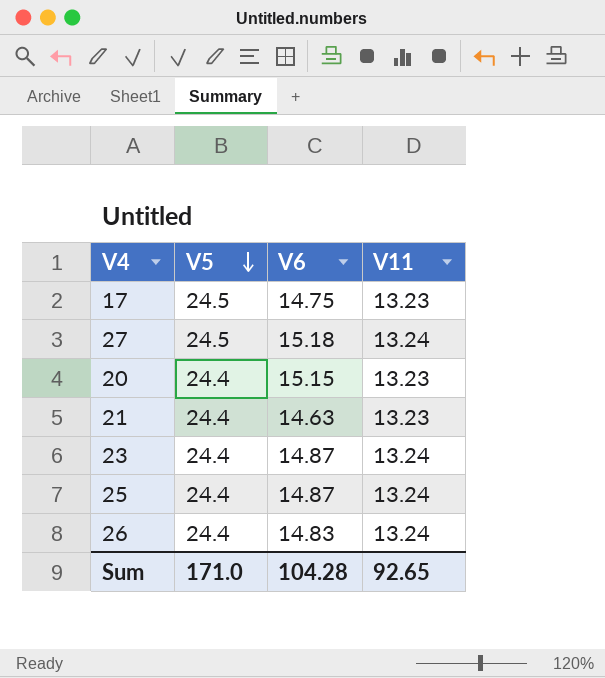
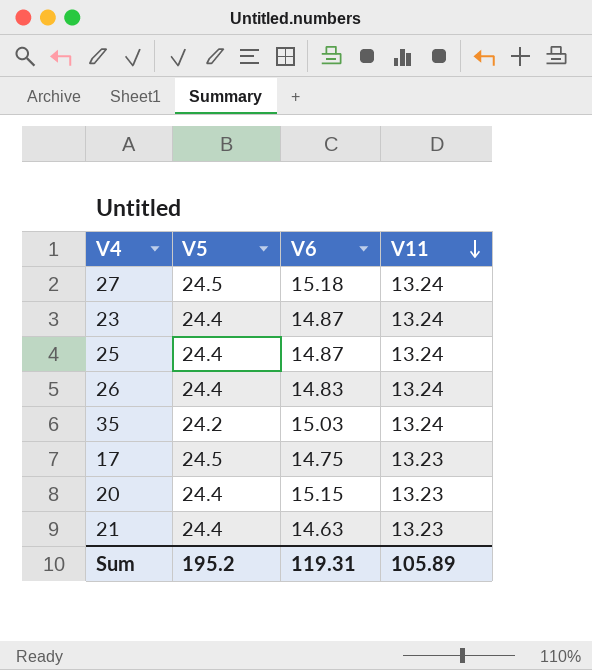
row order: V5 descending -> V11 descending
row 35: none -> 24.2 | 15.03 | 13.24
Sum | V5: 171.0 -> 195.2
Sum | V6: 104.28 -> 119.31
Sum | V11: 92.65 -> 105.89

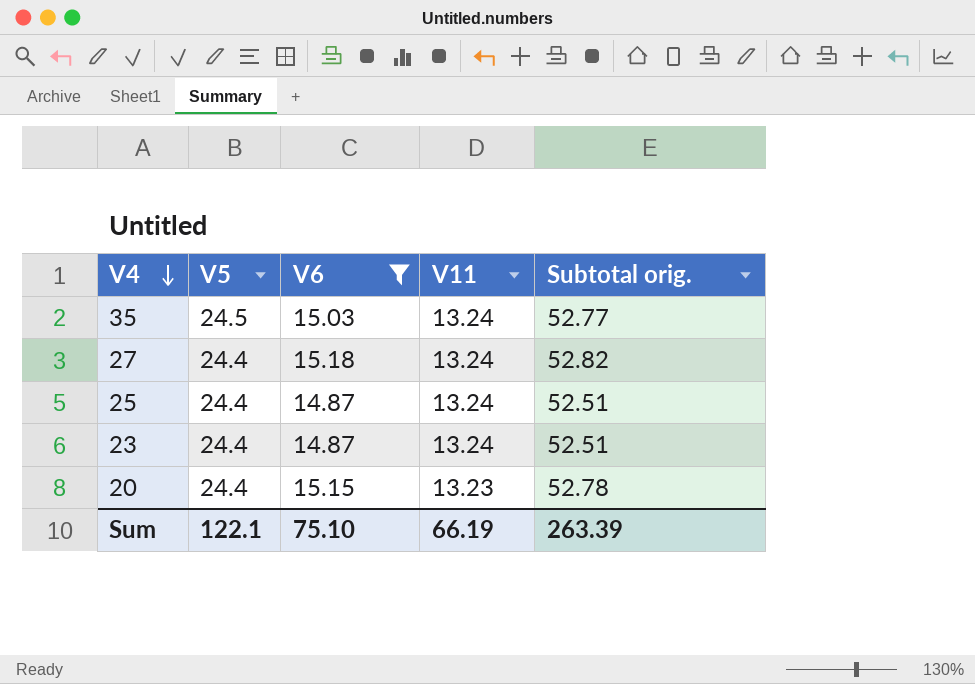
filter: none -> V6 >= 14.87
row order: V11 descending -> V4 descending
column Subtotal orig. | formula: none -> [V5] + [V6] + [V11]
35 | V5: 24.2 -> 24.5
27 | V5: 24.5 -> 24.4
Sum | V5: 195.2 -> 122.1
Sum | V6: 119.31 -> 75.10
Sum | V11: 105.89 -> 66.19

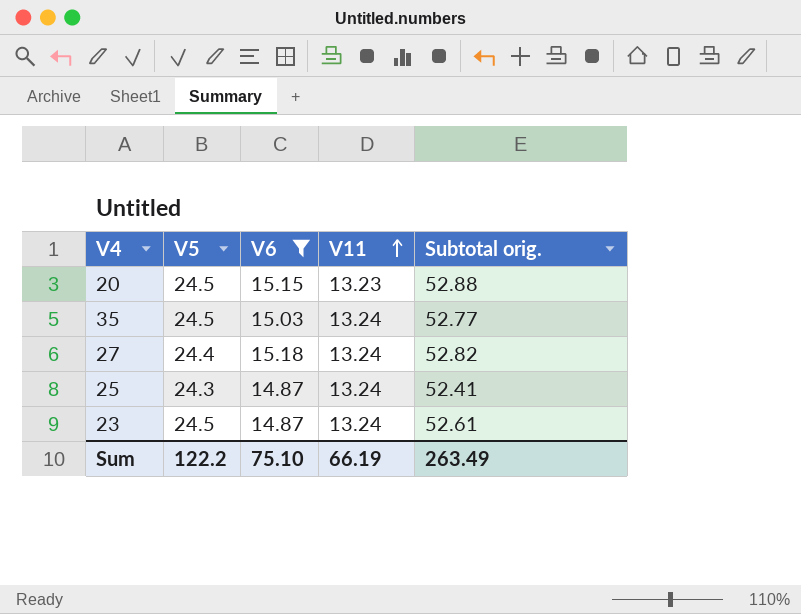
row order: V4 descending -> V11 ascending
20 | V5: 24.4 -> 24.5
20 | Subtotal orig.: 52.78 -> 52.88
25 | V5: 24.4 -> 24.3
25 | Subtotal orig.: 52.51 -> 52.41
23 | V5: 24.4 -> 24.5
23 | Subtotal orig.: 52.51 -> 52.61
Sum | V5: 122.1 -> 122.2
Sum | Subtotal orig.: 263.39 -> 263.49

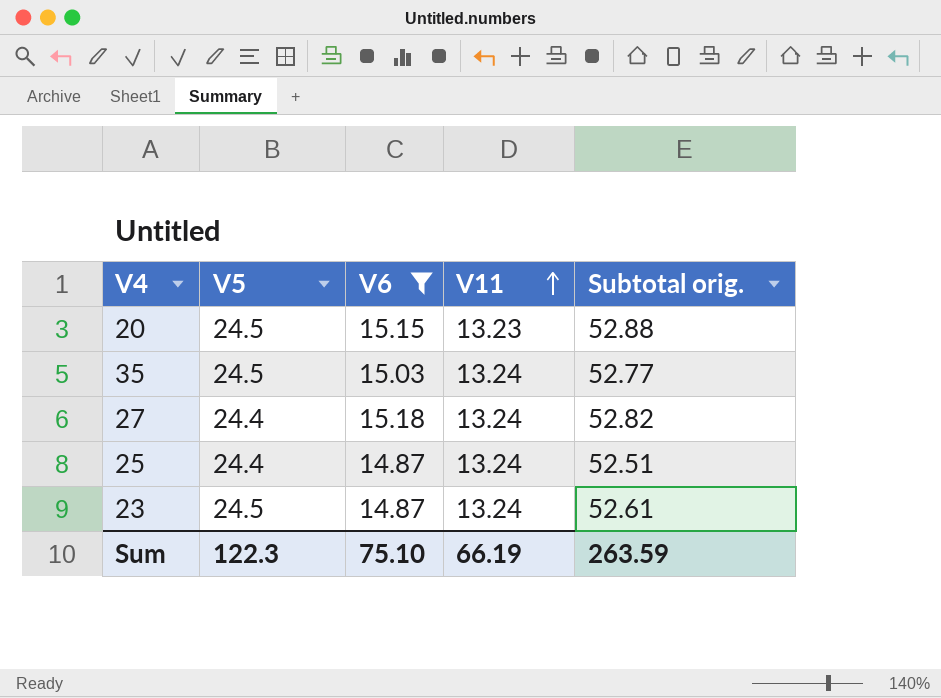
25 | V5: 24.3 -> 24.4
25 | Subtotal orig.: 52.41 -> 52.51
Sum | V5: 122.2 -> 122.3
Sum | Subtotal orig.: 263.49 -> 263.59

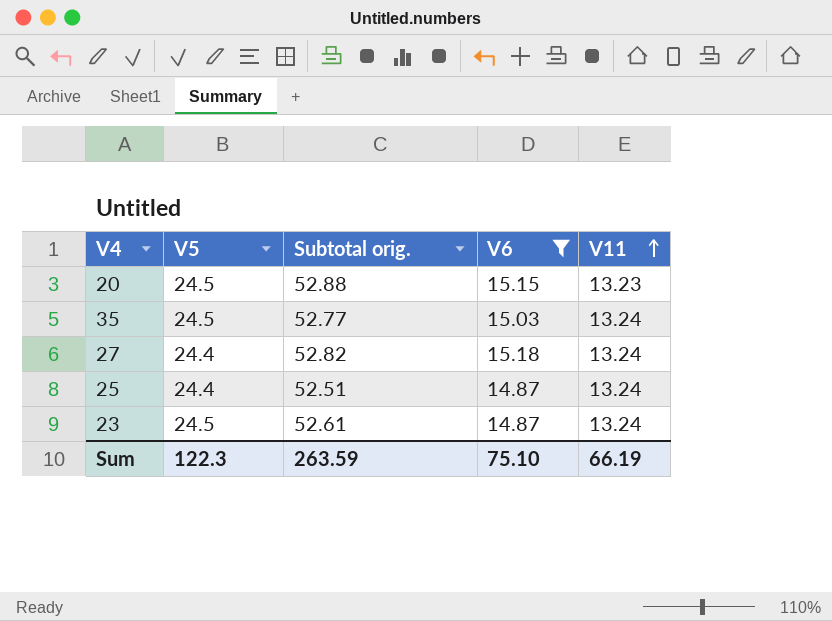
column Subtotal orig. | position: 5 -> 3

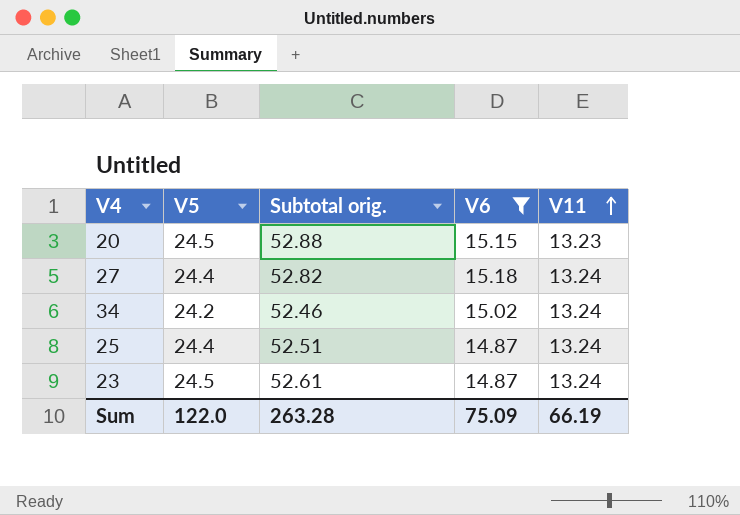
row 35: 24.5 | 52.77 | 15.03 | 13.24 -> none
row 34: none -> 24.2 | 52.46 | 15.02 | 13.24
Sum | V5: 122.3 -> 122.0
Sum | Subtotal orig.: 263.59 -> 263.28
Sum | V6: 75.10 -> 75.09

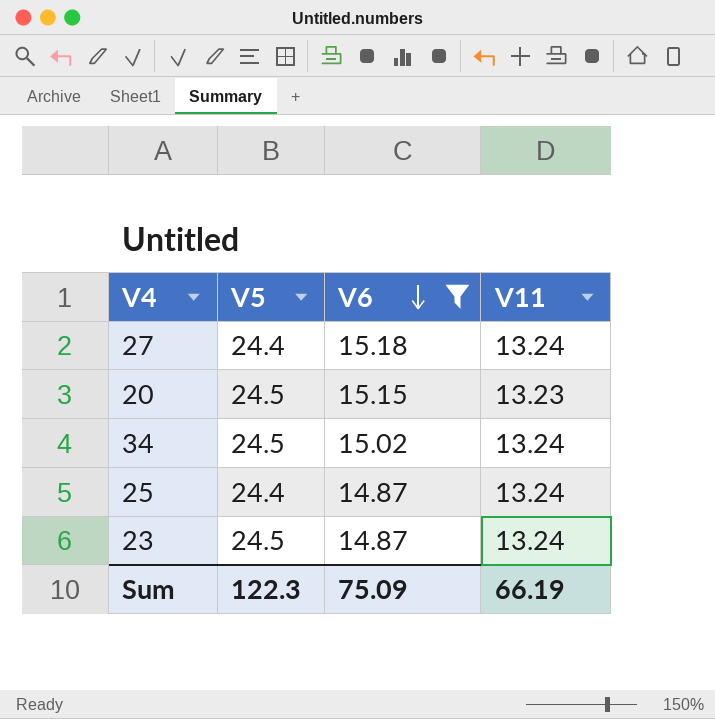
row order: V11 ascending -> V6 descending
column Subtotal orig. | formula: [V5] + [V6] + [V11] -> none
34 | V5: 24.2 -> 24.5
Sum | V5: 122.0 -> 122.3

